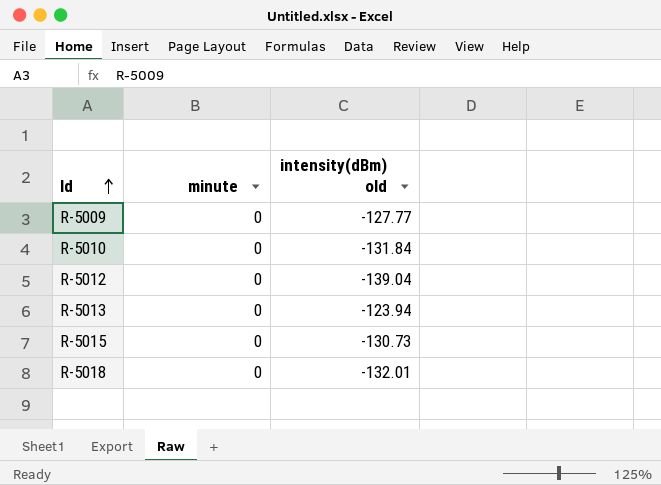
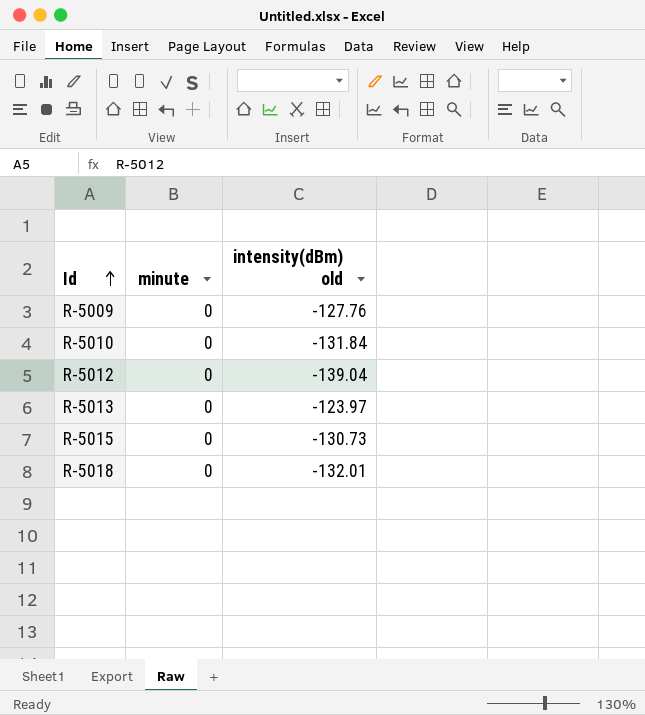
R-5009 | intensity(dBm) old: -127.77 -> -127.76
R-5013 | intensity(dBm) old: -123.94 -> -123.97

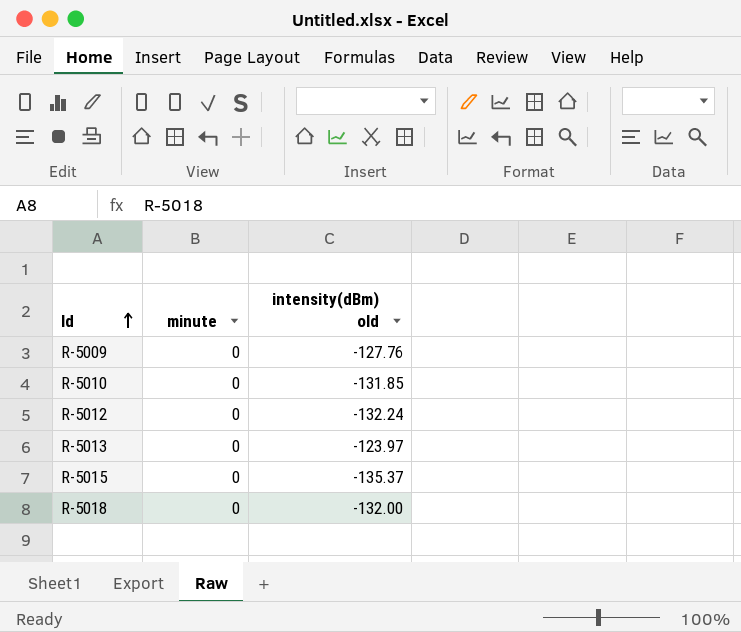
R-5010 | intensity(dBm) old: -131.84 -> -131.85
R-5012 | intensity(dBm) old: -139.04 -> -132.24
R-5015 | intensity(dBm) old: -130.73 -> -135.37
R-5018 | intensity(dBm) old: -132.01 -> -132.00

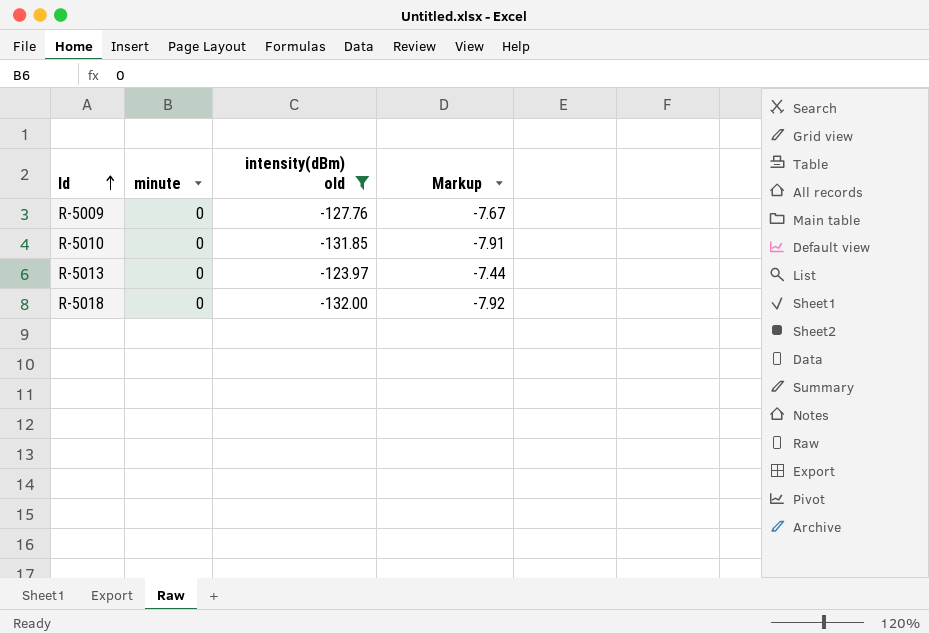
filter: none -> intensity(dBm) old >= -132.00
column Markup | formula: none -> [intensity(dBm) old] * 0.06

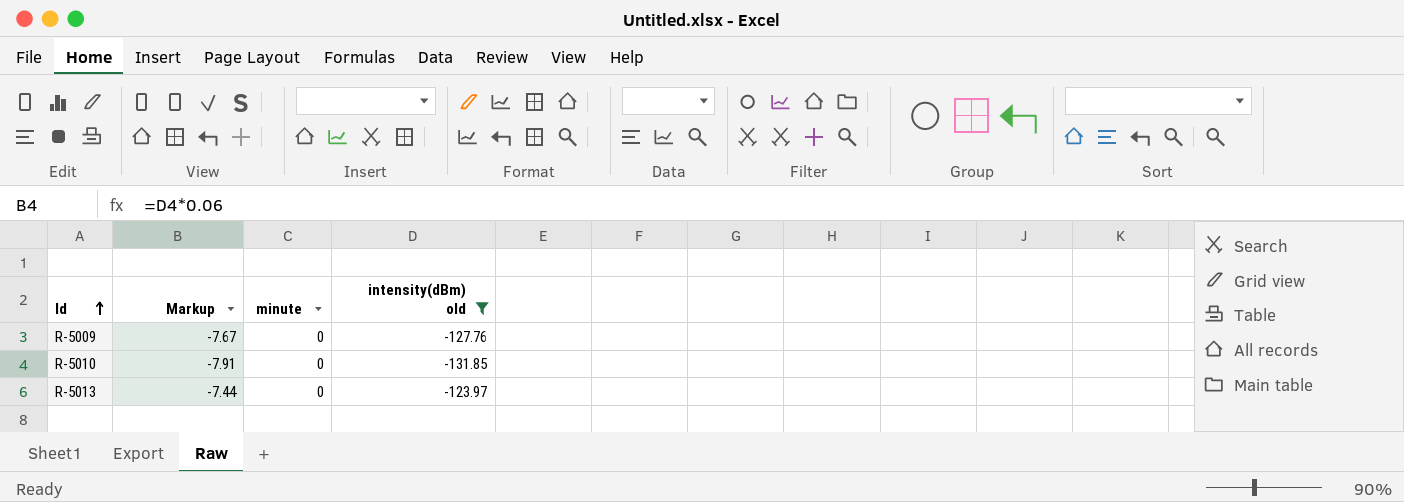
column Markup | position: 4 -> 2
row R-5018: 0 | -132.00 | -7.92 -> none

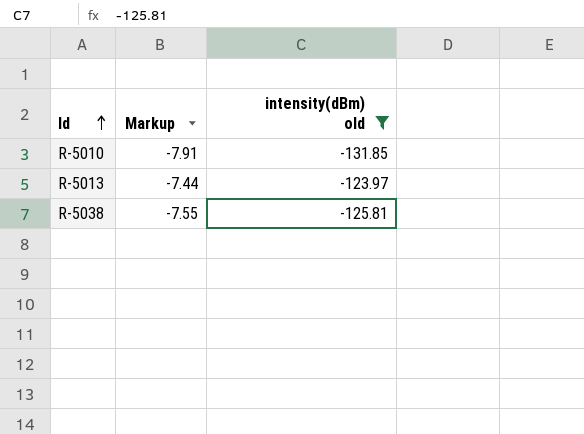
column minute | position: 3 -> none
row R-5009: -7.67 | 0 | -127.76 -> none
row R-5038: none -> -7.55 | -125.81

